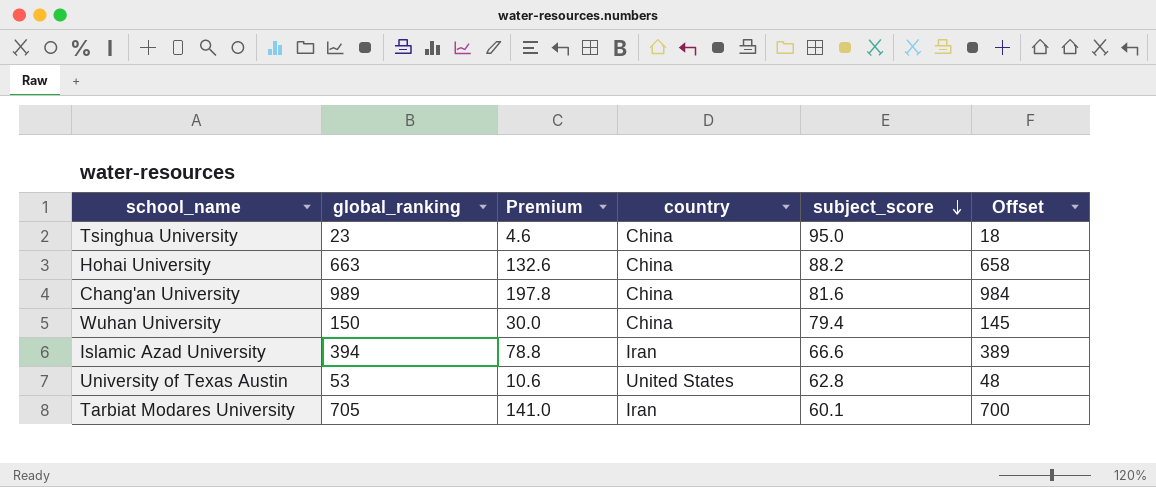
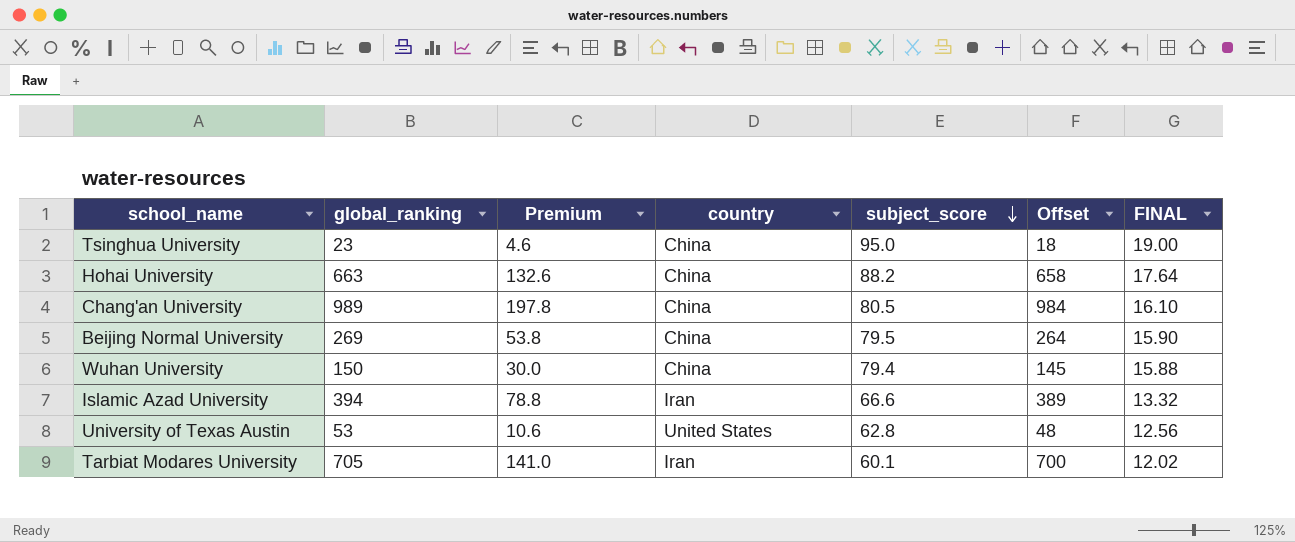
column FINAL | formula: none -> [subject_score] * 0.2
Chang'an University | subject_score: 81.6 -> 80.5
row Beijing Normal University: none -> 269 | 53.8 | China | 79.5 | 264 | 15.90

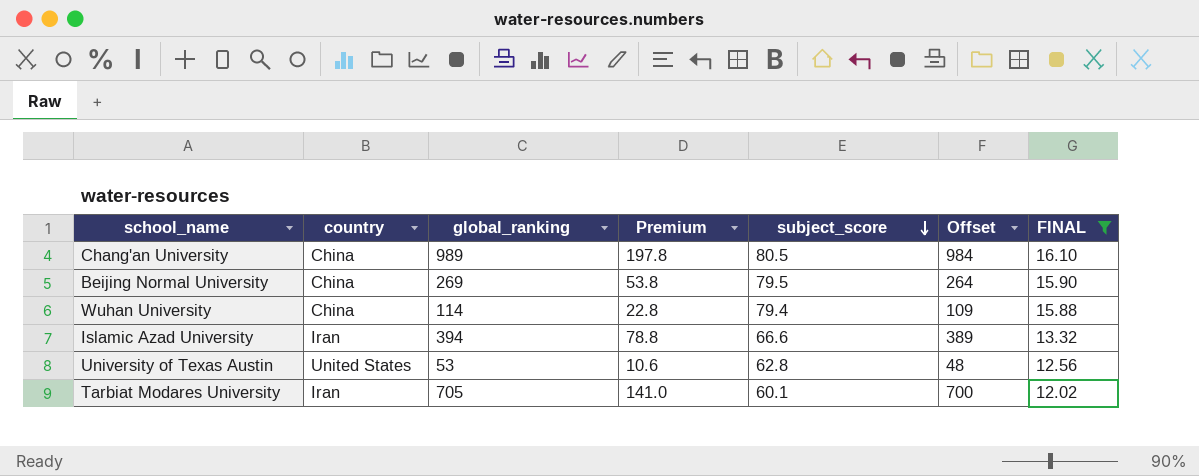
filter: none -> FINAL <= 16.10
column country | position: 4 -> 2
Wuhan University | global_ranking: 150 -> 114
Wuhan University | Premium: 30.0 -> 22.8
Wuhan University | Offset: 145 -> 109

